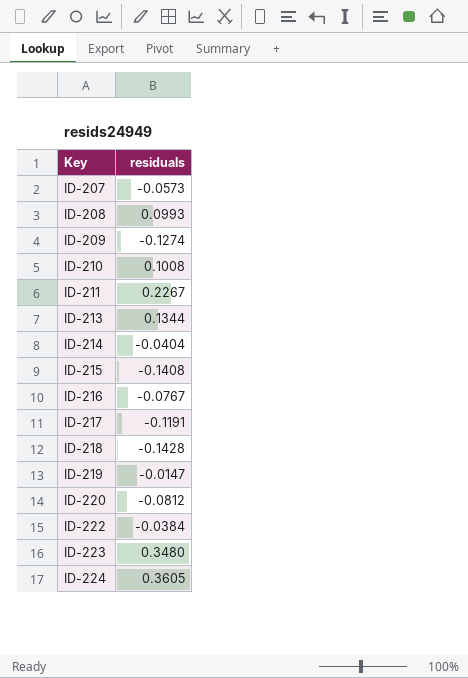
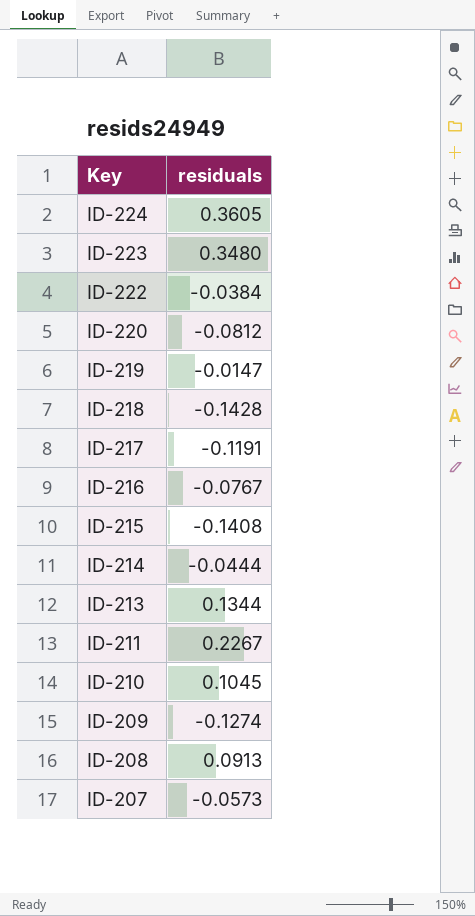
row order: Key ascending -> Key descending
ID-214 | residuals: -0.0404 -> -0.0444
ID-210 | residuals: 0.1008 -> 0.1045
ID-208 | residuals: 0.0993 -> 0.0913

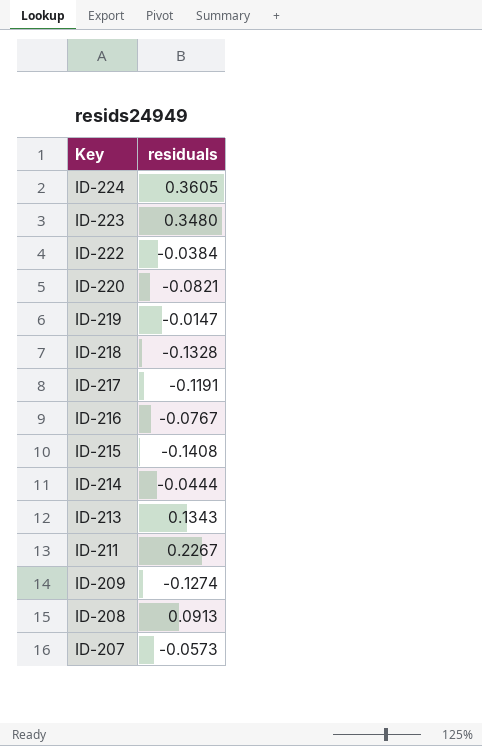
row ID-210: 0.1045 -> none
ID-220 | residuals: -0.0812 -> -0.0821
ID-218 | residuals: -0.1428 -> -0.1328
ID-213 | residuals: 0.1344 -> 0.1343

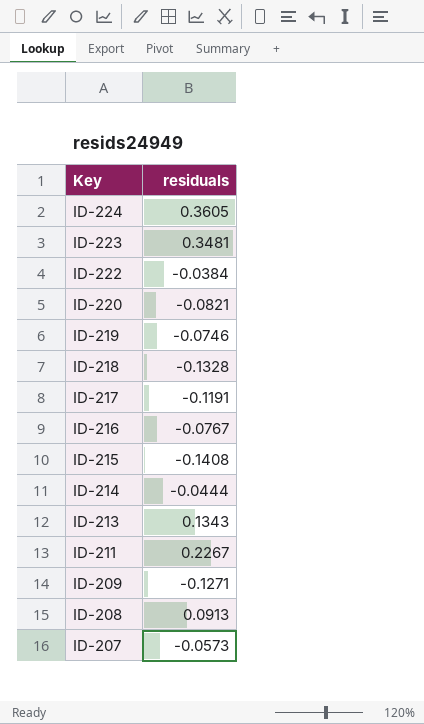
ID-223 | residuals: 0.3480 -> 0.3481
ID-219 | residuals: -0.0147 -> -0.0746
ID-209 | residuals: -0.1274 -> -0.1271

